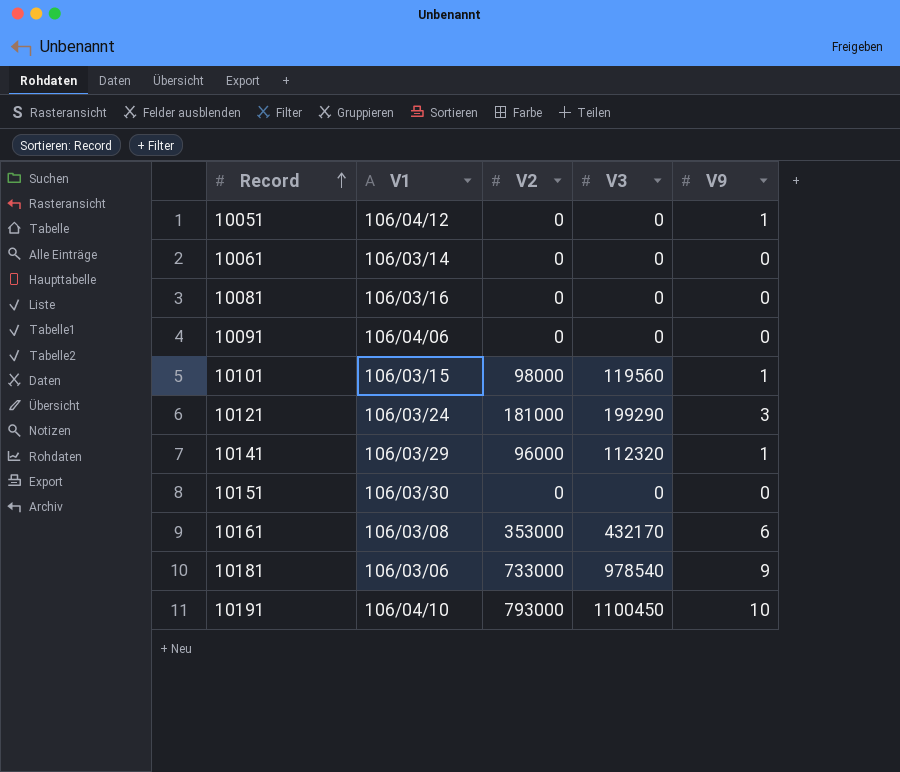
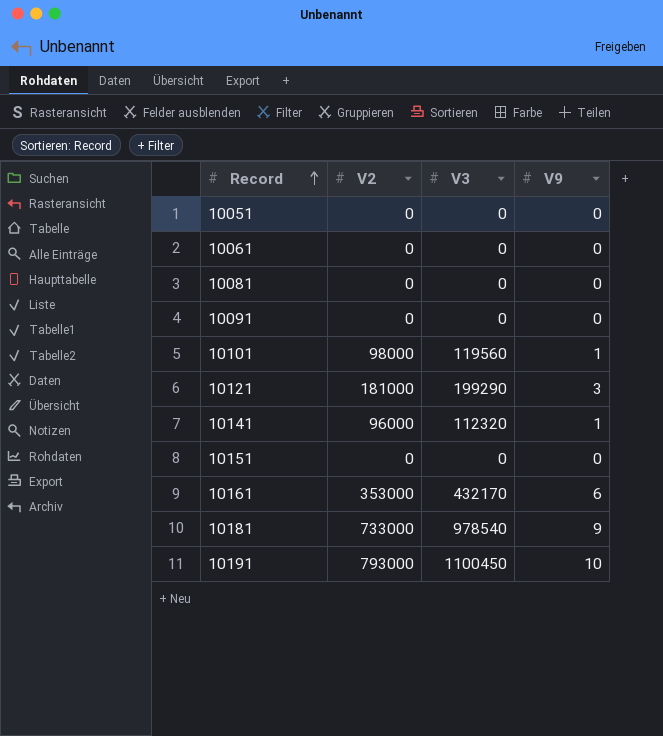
column V1 | position: 2 -> none
10051 | V9: 1 -> 0

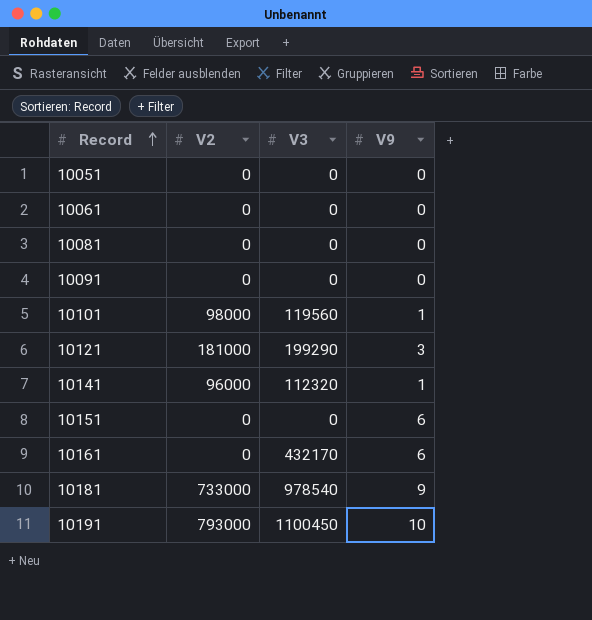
10151 | V9: 0 -> 6
10161 | V2: 353000 -> 0

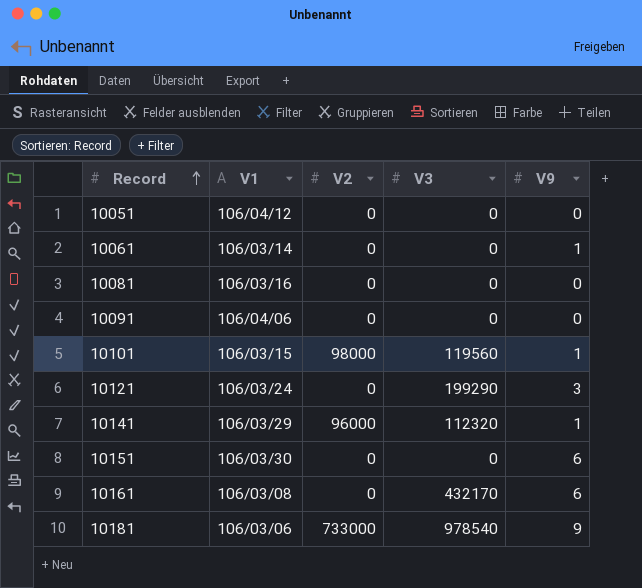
column V1 | position: none -> 2
row 10191: 793000 | 1100450 | 10 -> none
10061 | V9: 0 -> 1
10121 | V2: 181000 -> 0

